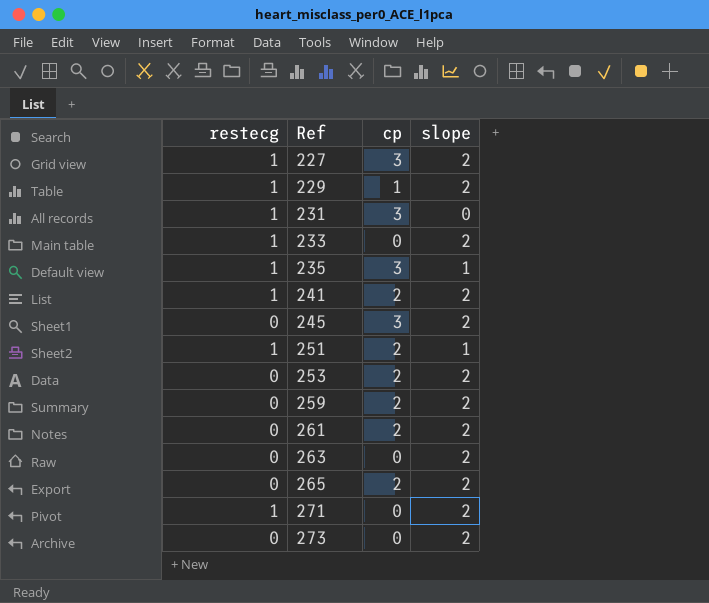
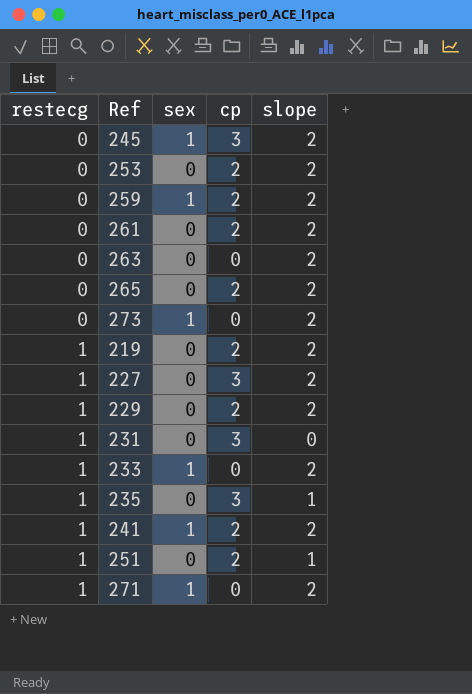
row order: Ref ascending -> restecg ascending
column sex | position: none -> 3
row 219: none -> 1 | 0 | 2 | 2
229 | cp: 1 -> 2

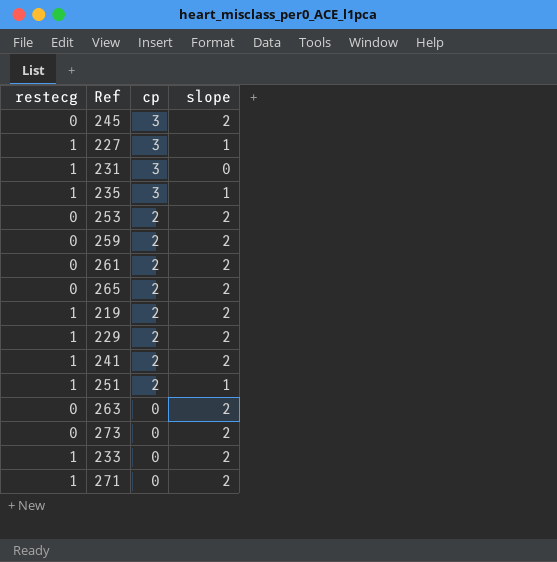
row order: restecg ascending -> cp descending
column sex | position: 3 -> none
227 | slope: 2 -> 1

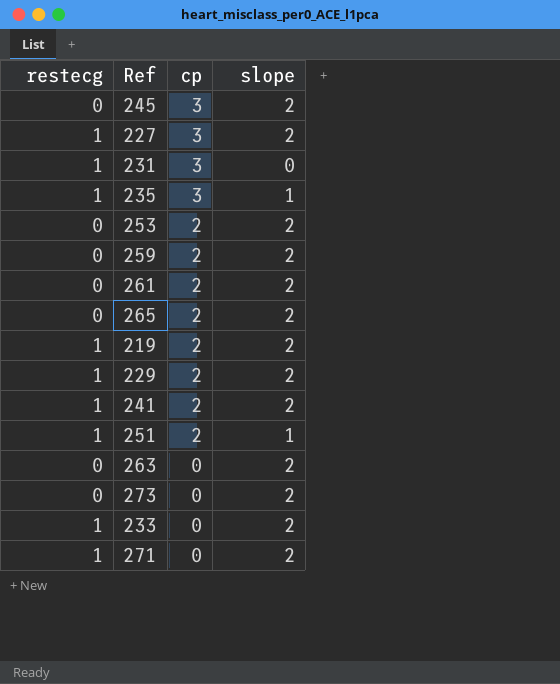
227 | slope: 1 -> 2

